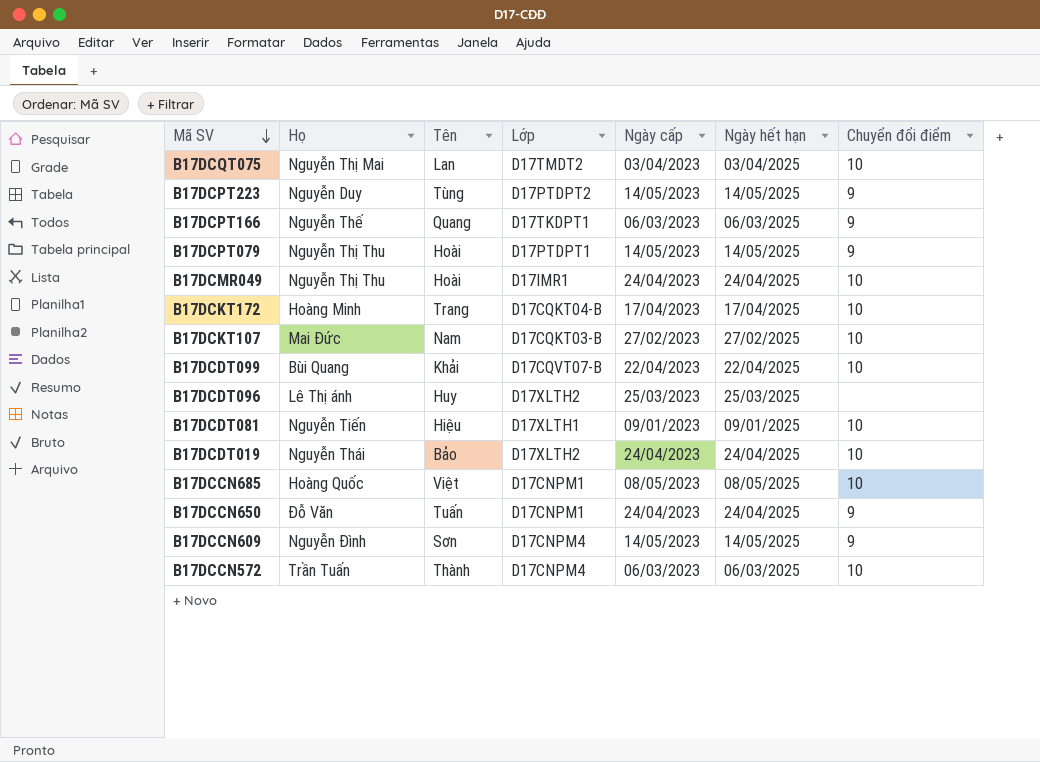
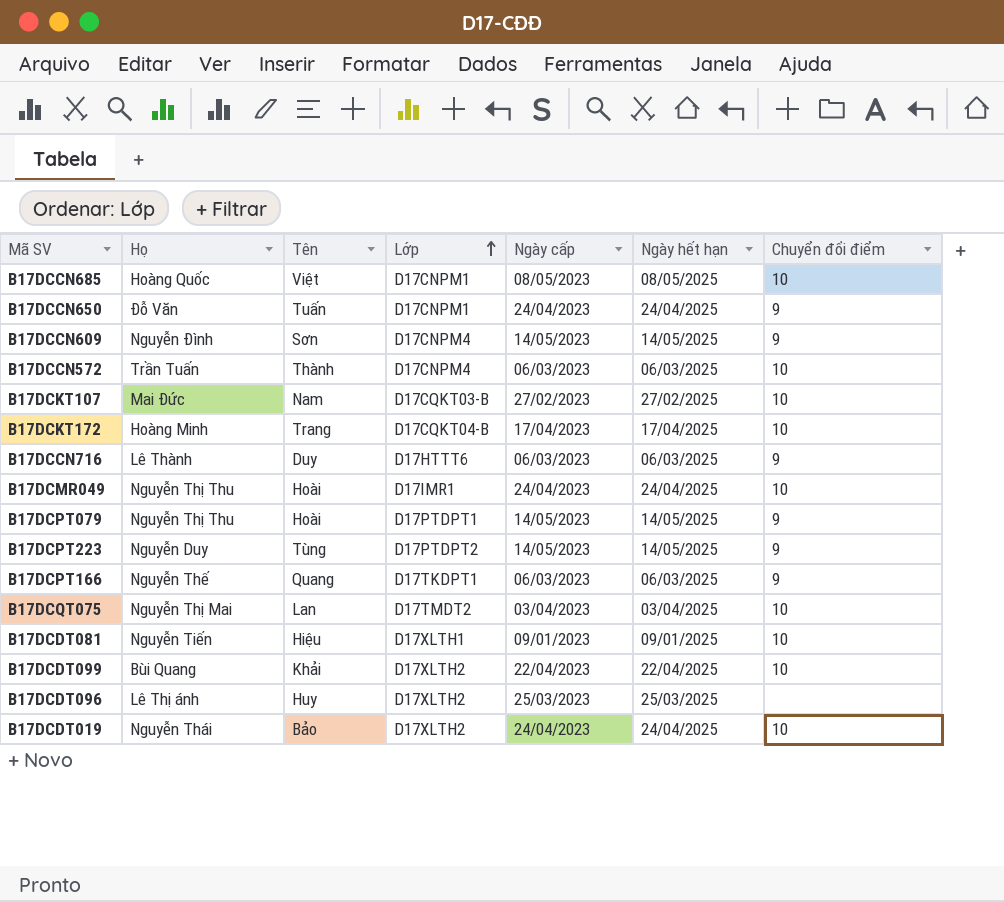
row order: Mã SV descending -> Lớp ascending
row B17DCCN716: none -> Lê Thành | Duy | D17HTTT6 | 06/03/2023 | 06/03/2025 | 9
B17DCDT099 | Lớp: D17CQVT07-B -> D17XLTH2

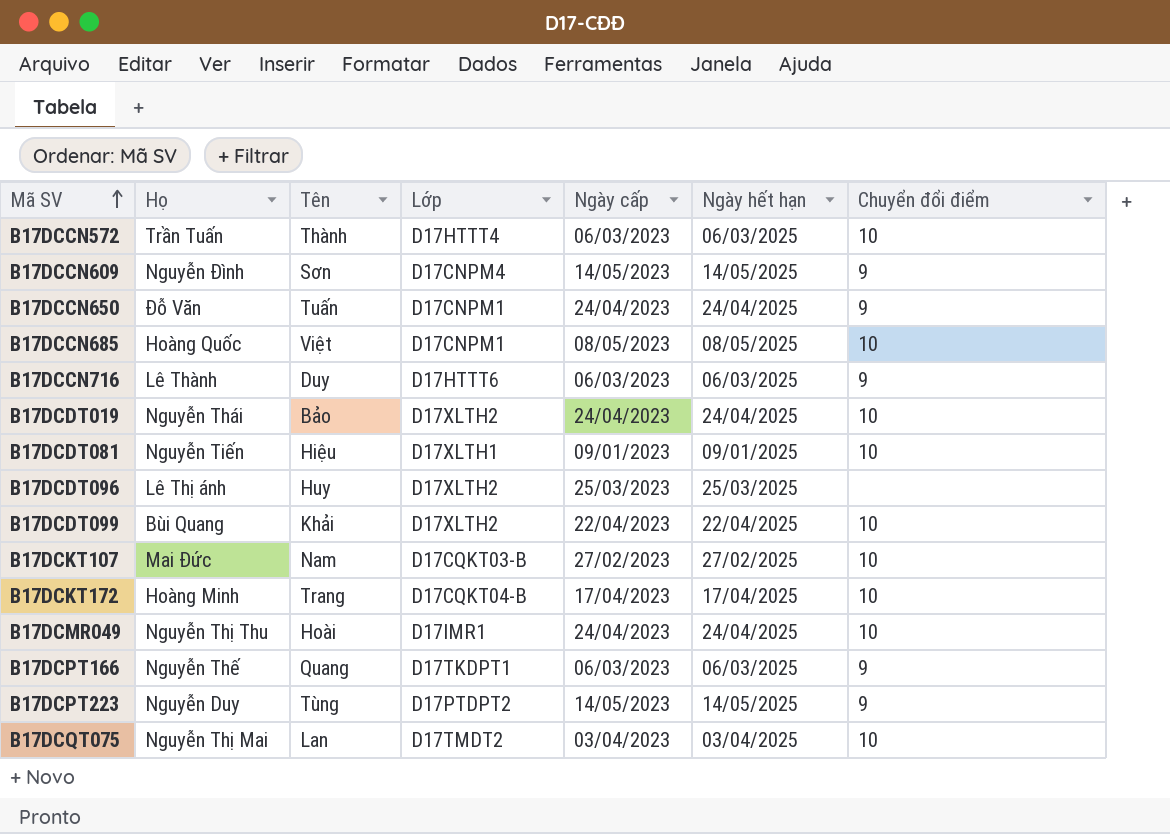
row order: Lớp ascending -> Mã SV ascending
row B17DCPT079: Nguyễn Thị Thu | Hoài | D17PTDPT1 | 14/05/2023 | 14/05/2025 | 9 -> none
B17DCCN572 | Lớp: D17CNPM4 -> D17HTTT4

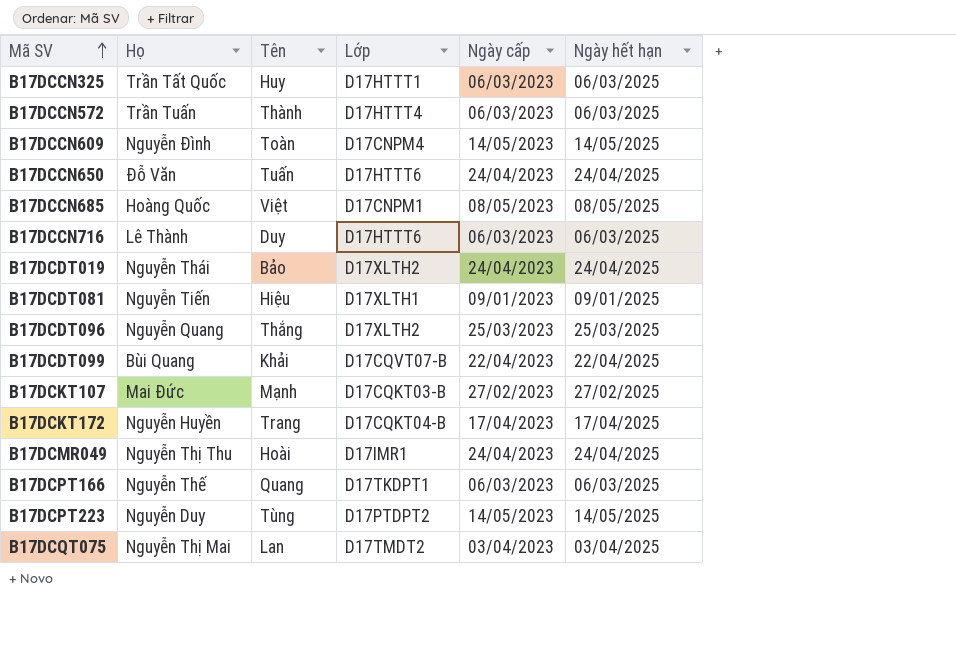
column Chuyển đổi điểm | position: 7 -> none
row B17DCCN325: none -> Trần Tất Quốc | Huy | D17HTTT1 | 06/03/2023 | 06/03/2025
B17DCCN609 | Tên: Sơn -> Toàn
B17DCCN650 | Lớp: D17CNPM1 -> D17HTTT6
B17DCDT096 | Họ: Lê Thị ánh -> Nguyễn Quang
B17DCDT096 | Tên: Huy -> Thắng
B17DCDT099 | Lớp: D17XLTH2 -> D17CQVT07-B
B17DCKT107 | Tên: Nam -> Mạnh
B17DCKT172 | Họ: Hoàng Minh -> Nguyễn Huyền

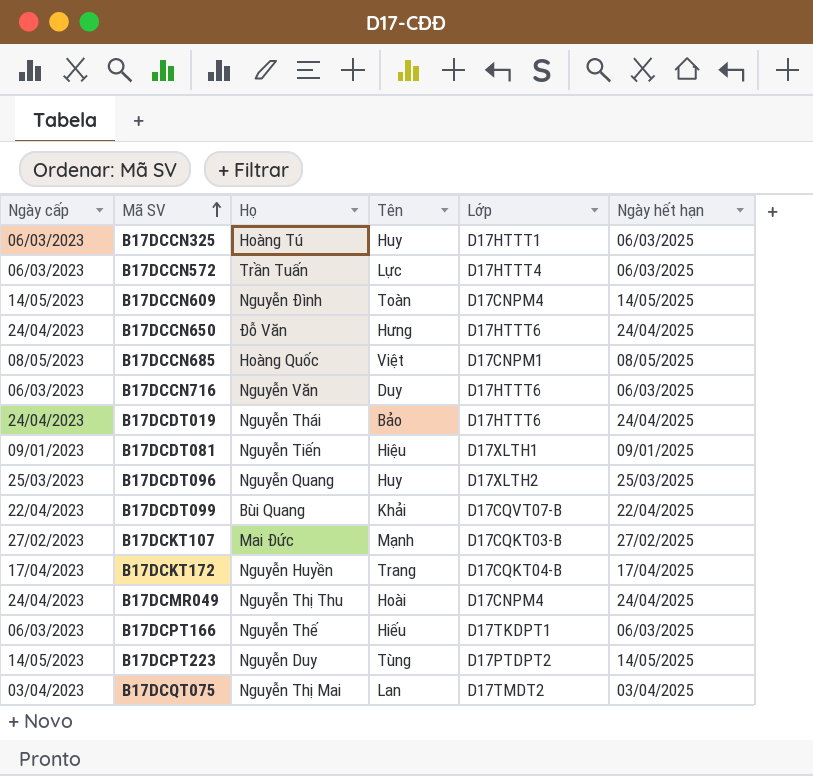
column Ngày cấp | position: 5 -> 1
B17DCCN325 | Họ: Trần Tất Quốc -> Hoàng Tú
B17DCCN572 | Tên: Thành -> Lực
B17DCCN650 | Tên: Tuấn -> Hưng
B17DCCN716 | Họ: Lê Thành -> Nguyễn Văn
B17DCDT019 | Lớp: D17XLTH2 -> D17HTTT6
B17DCDT096 | Tên: Thắng -> Huy
B17DCMR049 | Lớp: D17IMR1 -> D17CNPM4
B17DCPT166 | Tên: Quang -> Hiếu

